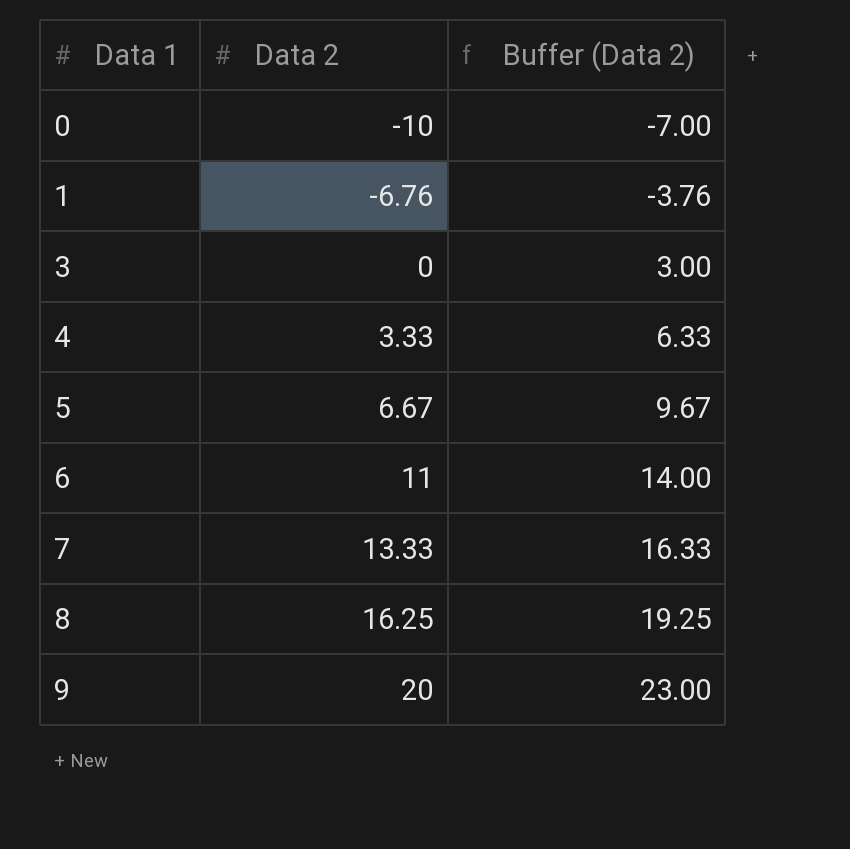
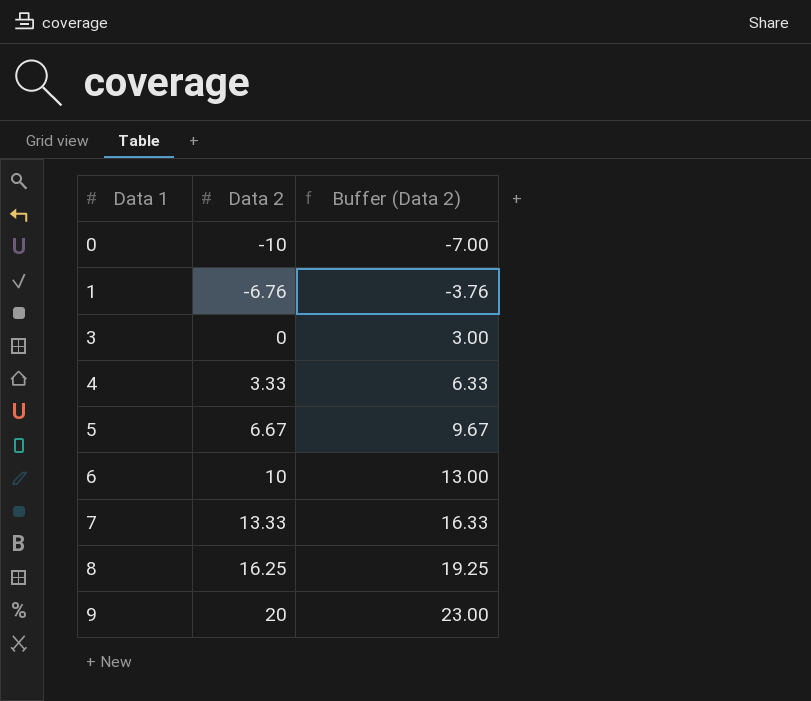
6 | Data 2: 11 -> 10
6 | Buffer (Data 2): 14.00 -> 13.00

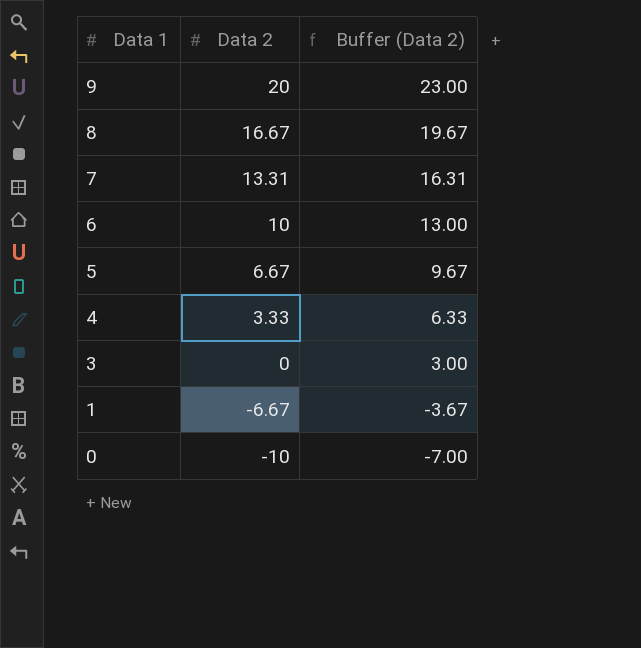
row order: Data 1 ascending -> Data 1 descending
8 | Data 2: 16.25 -> 16.67
8 | Buffer (Data 2): 19.25 -> 19.67
7 | Data 2: 13.33 -> 13.31
7 | Buffer (Data 2): 16.33 -> 16.31
1 | Data 2: -6.76 -> -6.67
1 | Buffer (Data 2): -3.76 -> -3.67

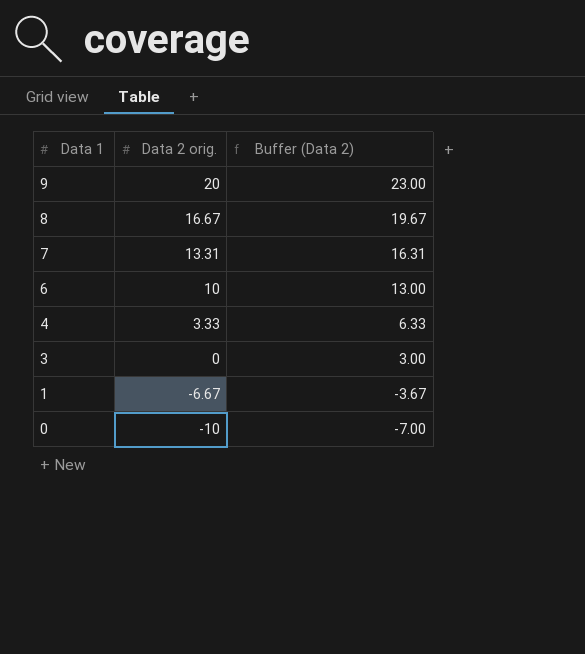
column name: Data 2 -> Data 2 orig.
row 5: 6.67 | 9.67 -> none

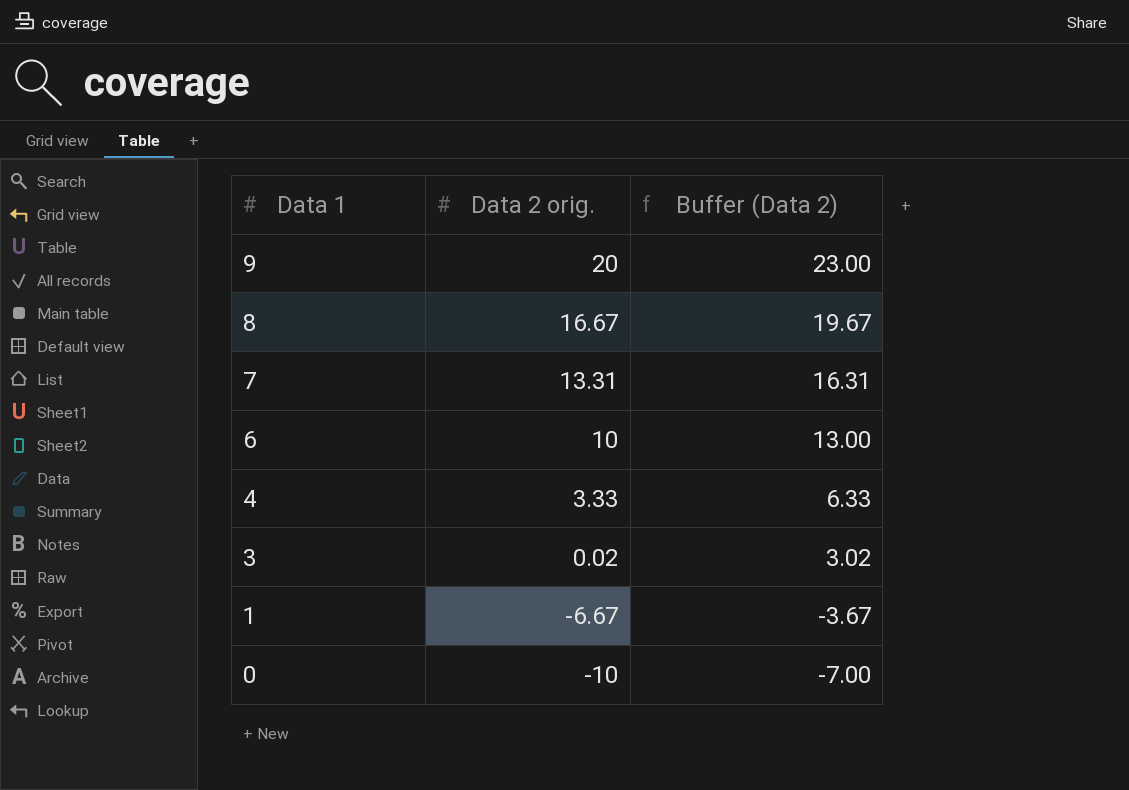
3 | Data 2 orig.: 0 -> 0.02
3 | Buffer (Data 2): 3.00 -> 3.02

